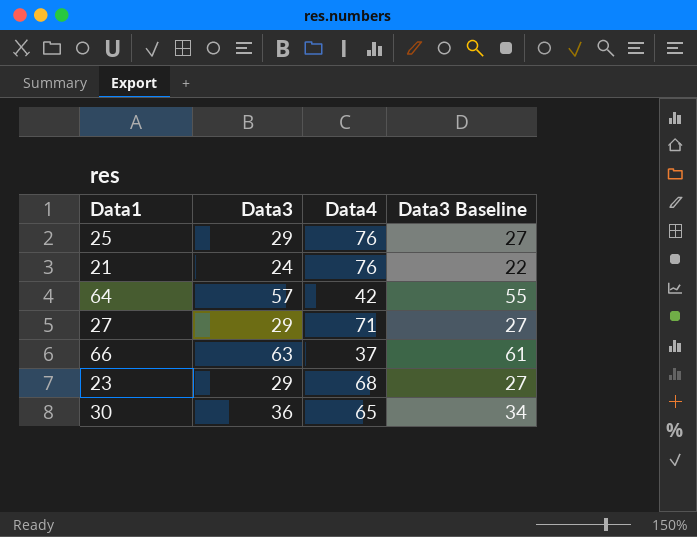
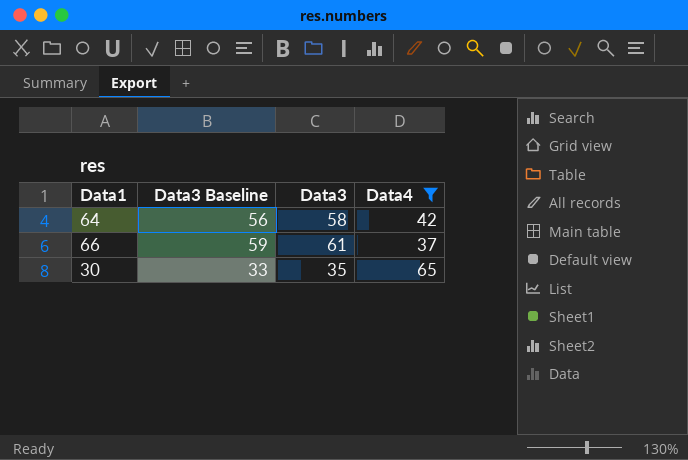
filter: none -> Data4 <= 65
column Data3 Baseline | position: 4 -> 2
64 | Data3 Baseline: 55 -> 56
64 | Data3: 57 -> 58
66 | Data3 Baseline: 61 -> 59
66 | Data3: 63 -> 61
30 | Data3 Baseline: 34 -> 33
30 | Data3: 36 -> 35

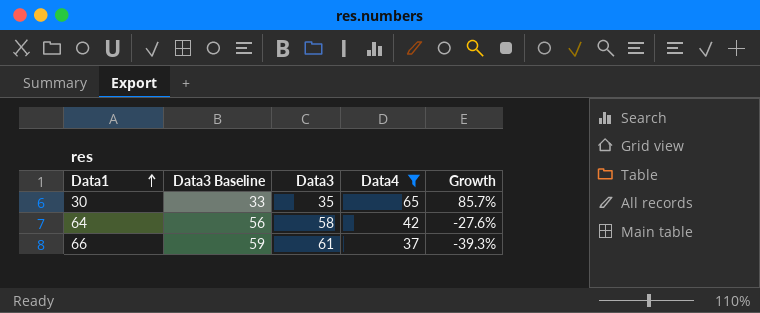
row order: none -> Data1 ascending
column Growth | formula: none -> ([Data4] - [Data3]) / [Data3]

